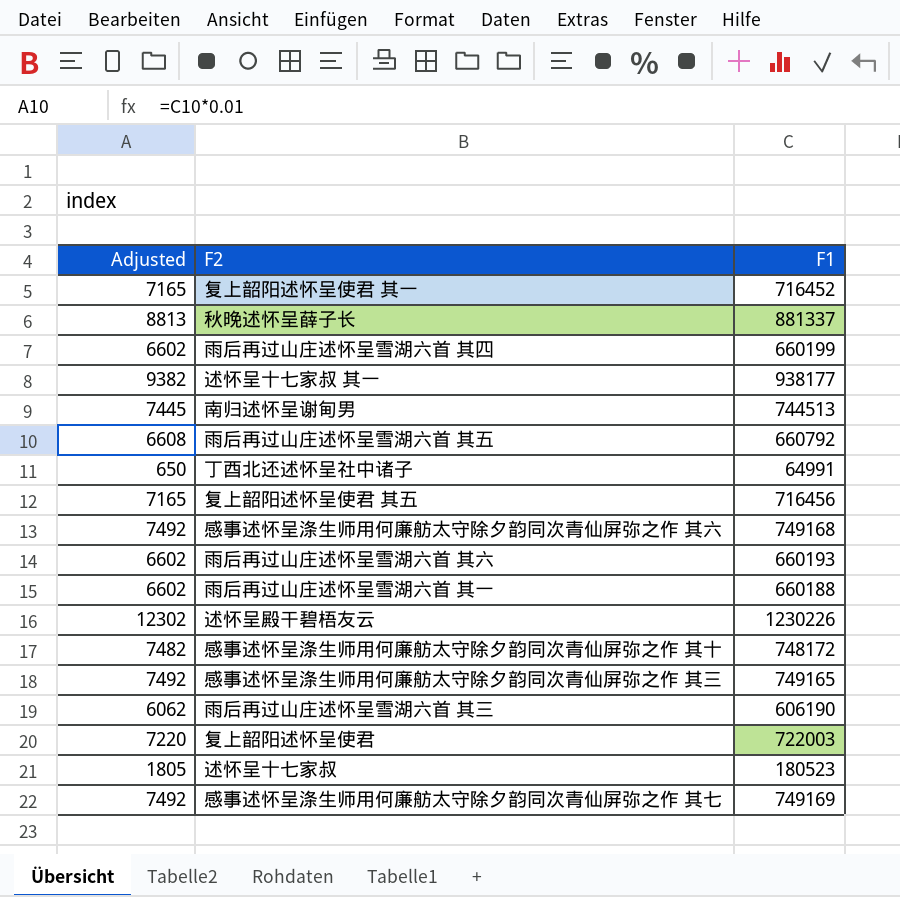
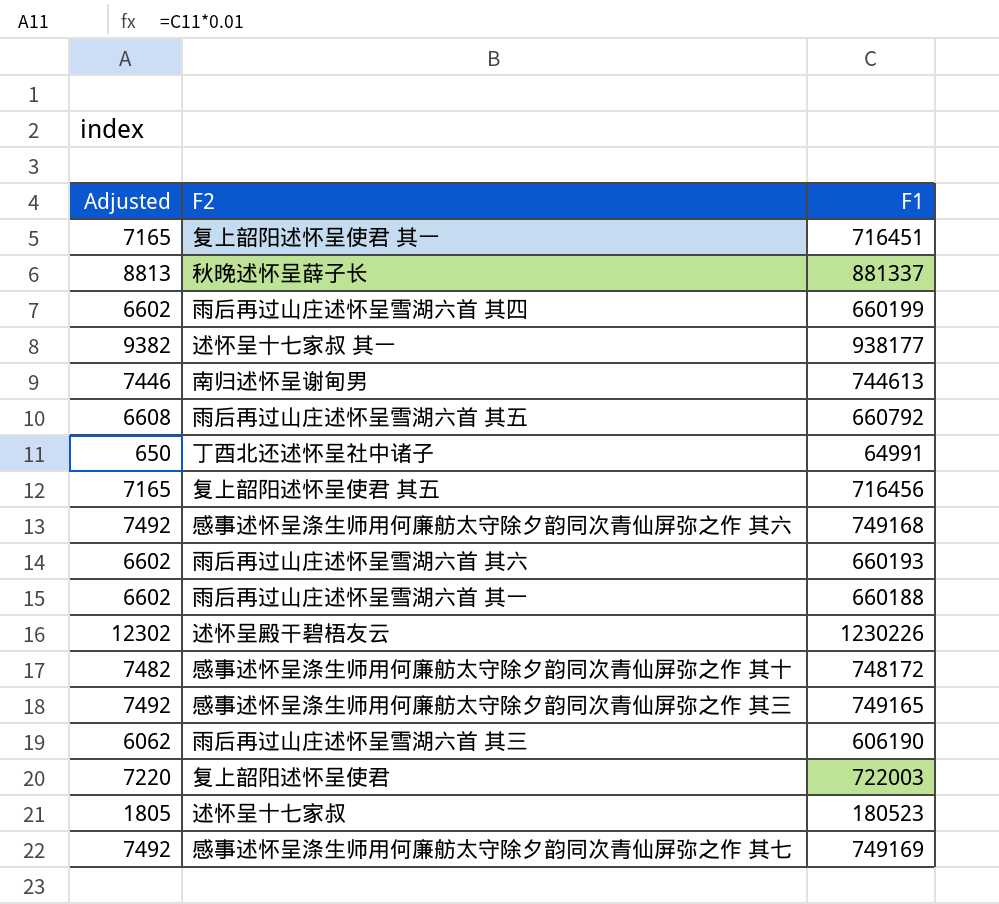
复上韶阳述怀呈使君 其一 | F1: 716452 -> 716451
南归述怀呈谢甸男 | Adjusted: 7445 -> 7446
南归述怀呈谢甸男 | F1: 744513 -> 744613

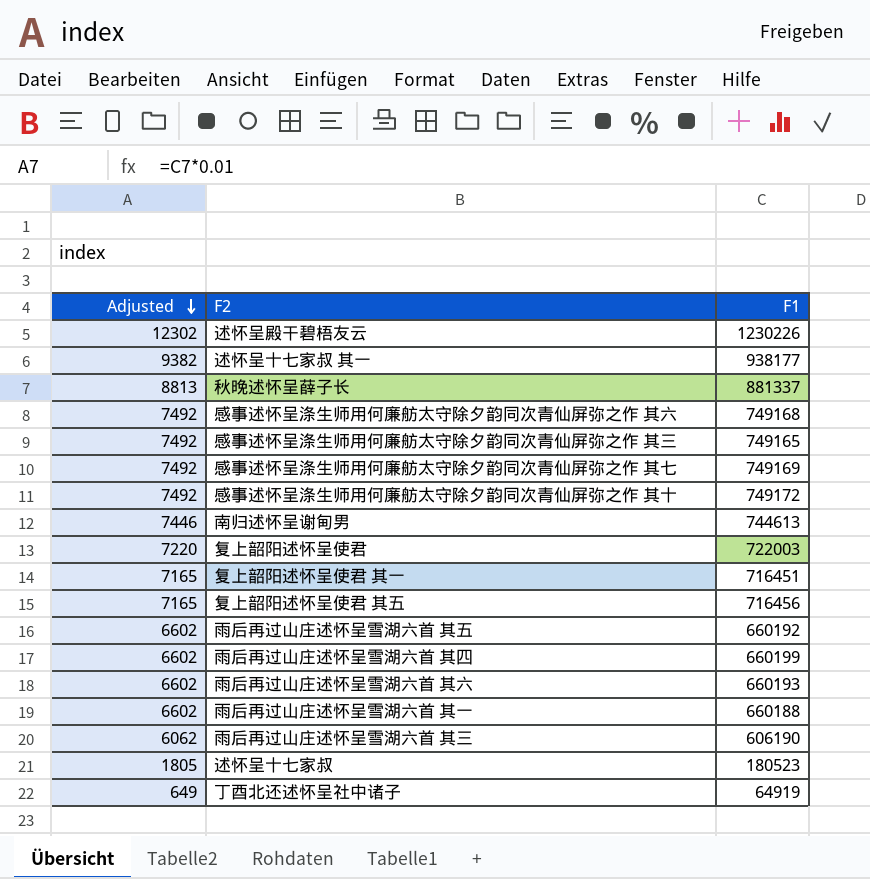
row order: none -> Adjusted descending
感事述怀呈涤生师用何廉舫太守除夕韵同次青仙屏弥之作 其十 | Adjusted: 7482 -> 7492
感事述怀呈涤生师用何廉舫太守除夕韵同次青仙屏弥之作 其十 | F1: 748172 -> 749172
雨后再过山庄述怀呈雪湖六首 其五 | Adjusted: 6608 -> 6602
雨后再过山庄述怀呈雪湖六首 其五 | F1: 660792 -> 660192
丁酉北还述怀呈社中诸子 | Adjusted: 650 -> 649
丁酉北还述怀呈社中诸子 | F1: 64991 -> 64919

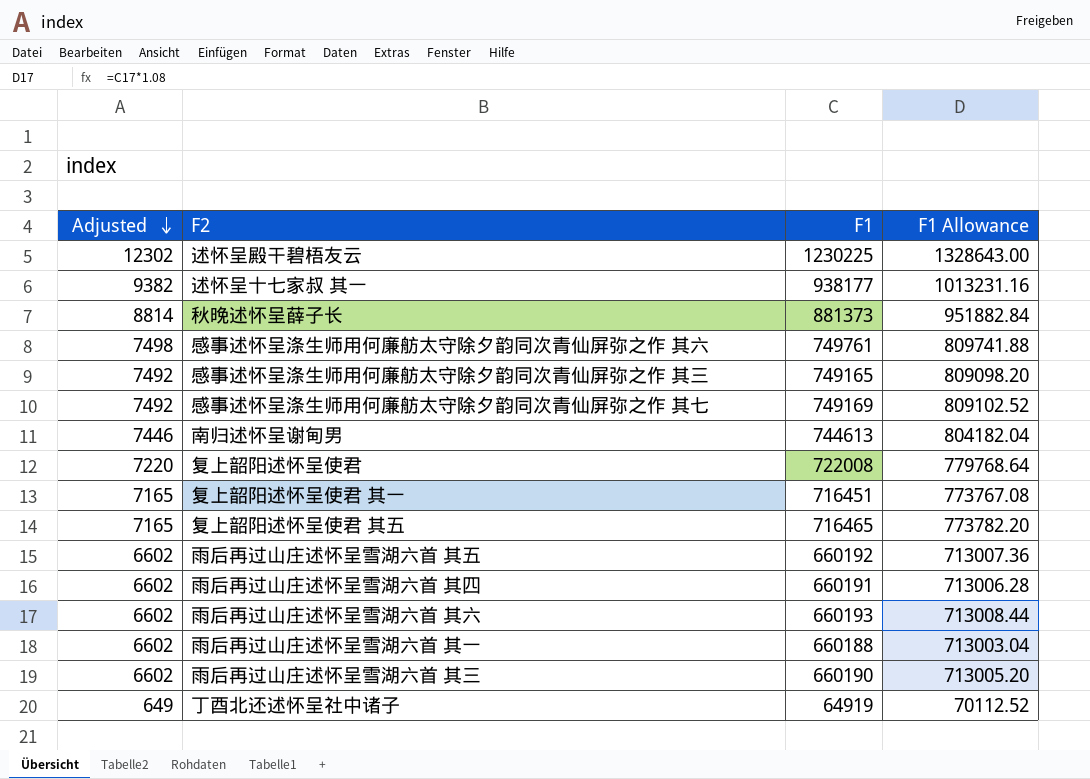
column F1 Allowance | formula: none -> [F1] * 1.08
row 感事述怀呈涤生师用何廉舫太守除夕韵同次青仙屏弥之作 其十: 7492 | 749172 -> none
row 述怀呈十七家叔: 1805 | 180523 -> none
述怀呈殿干碧梧友云 | F1: 1230226 -> 1230225
秋晚述怀呈薛子长 | Adjusted: 8813 -> 8814
秋晚述怀呈薛子长 | F1: 881337 -> 881373
感事述怀呈涤生师用何廉舫太守除夕韵同次青仙屏弥之作 其六 | Adjusted: 7492 -> 7498
感事述怀呈涤生师用何廉舫太守除夕韵同次青仙屏弥之作 其六 | F1: 749168 -> 749761
复上韶阳述怀呈使君 | F1: 722003 -> 722008
复上韶阳述怀呈使君 其五 | F1: 716456 -> 716465
雨后再过山庄述怀呈雪湖六首 其四 | F1: 660199 -> 660191
雨后再过山庄述怀呈雪湖六首 其三 | Adjusted: 6062 -> 6602
雨后再过山庄述怀呈雪湖六首 其三 | F1: 606190 -> 660190

